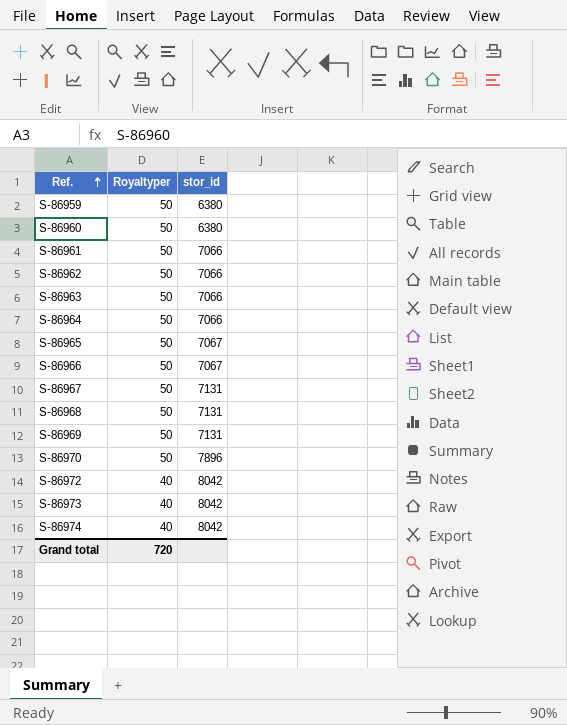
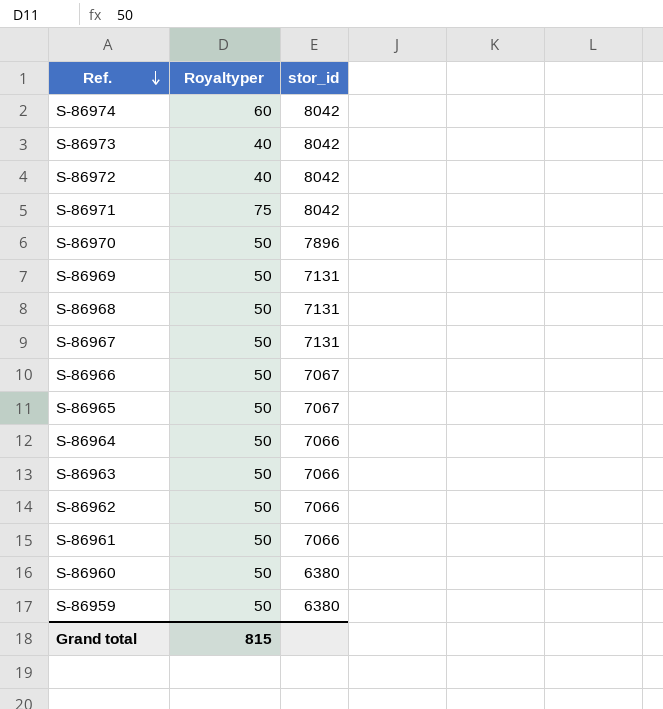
row order: Ref. ascending -> Ref. descending
S-86974 | Royaltyper: 40 -> 60
row S-86971: none -> 75 | 8042
Grand total | Royaltyper: 720 -> 815

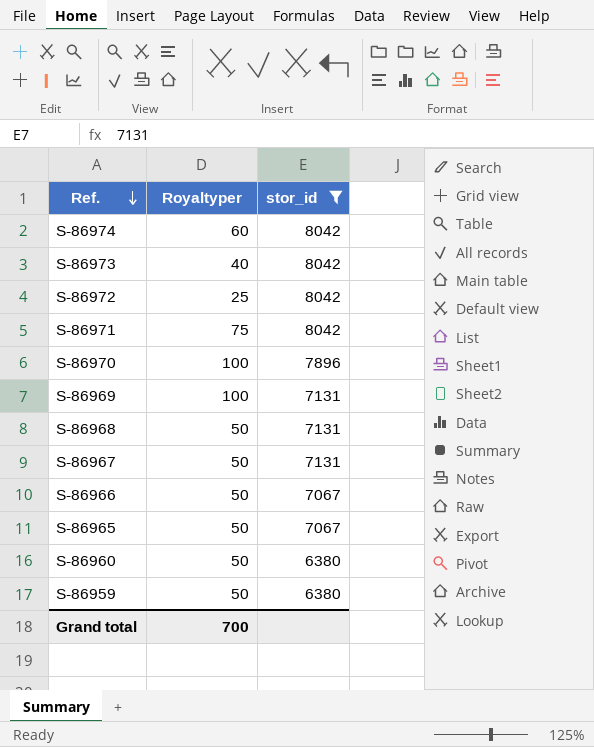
filter: none -> stor_id != 7066
S-86972 | Royaltyper: 40 -> 25
S-86970 | Royaltyper: 50 -> 100
S-86969 | Royaltyper: 50 -> 100
Grand total | Royaltyper: 815 -> 700

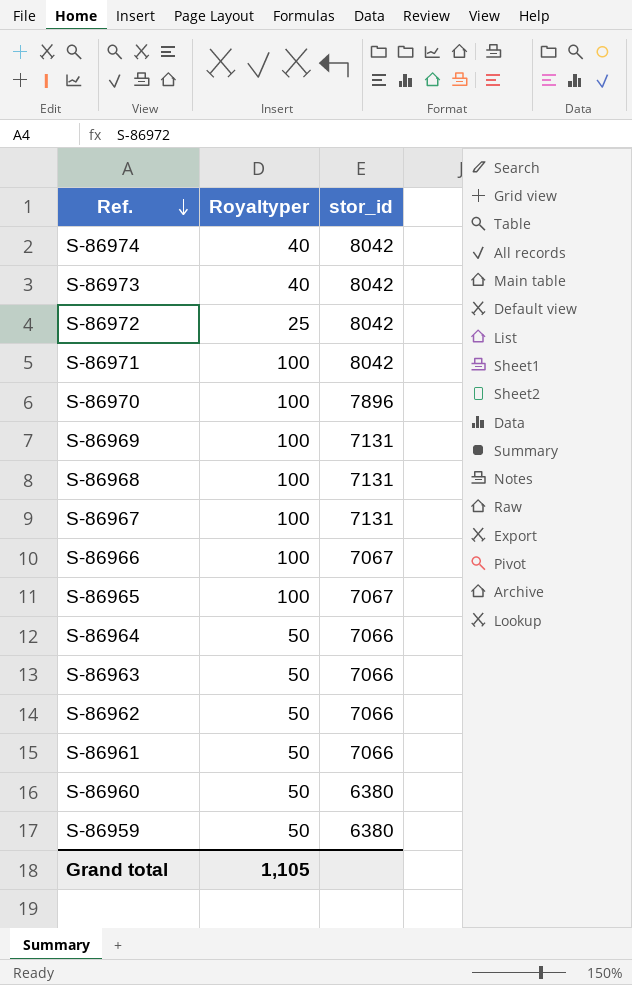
filter: stor_id != 7066 -> none
S-86974 | Royaltyper: 60 -> 40
S-86971 | Royaltyper: 75 -> 100
S-86968 | Royaltyper: 50 -> 100
S-86967 | Royaltyper: 50 -> 100
S-86966 | Royaltyper: 50 -> 100
S-86965 | Royaltyper: 50 -> 100
Grand total | Royaltyper: 700 -> 1,105

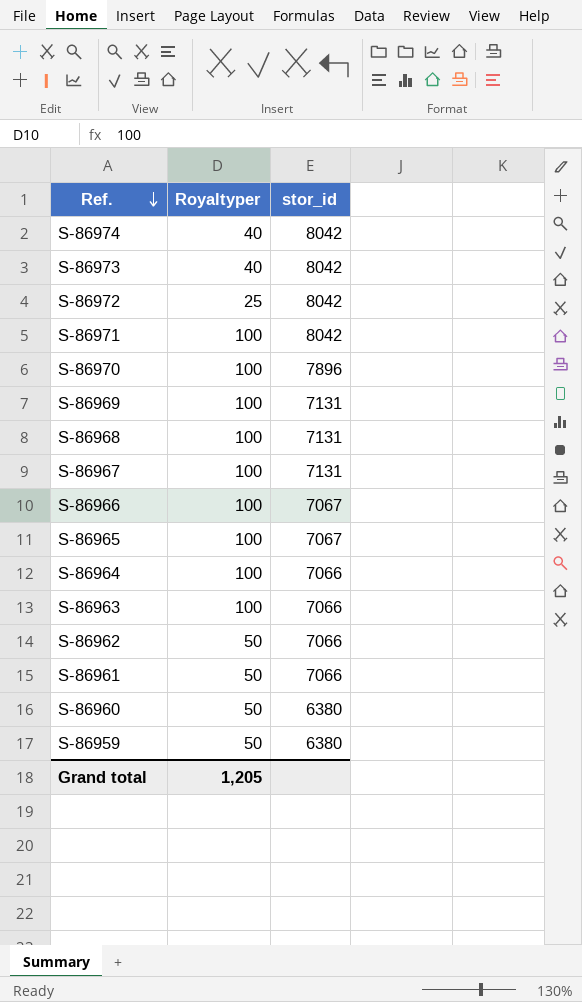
S-86964 | Royaltyper: 50 -> 100
S-86963 | Royaltyper: 50 -> 100
Grand total | Royaltyper: 1,105 -> 1,205

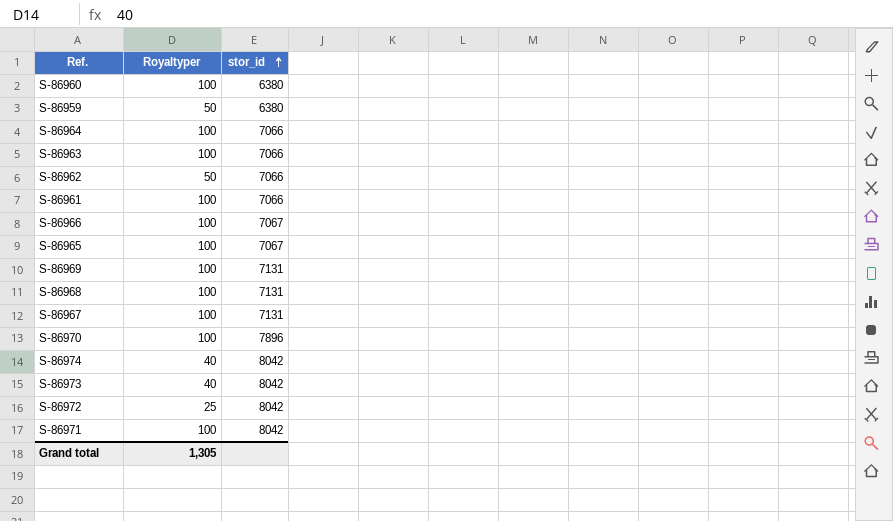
row order: Ref. descending -> stor_id ascending
S-86960 | Royaltyper: 50 -> 100
S-86961 | Royaltyper: 50 -> 100
Grand total | Royaltyper: 1,205 -> 1,305

